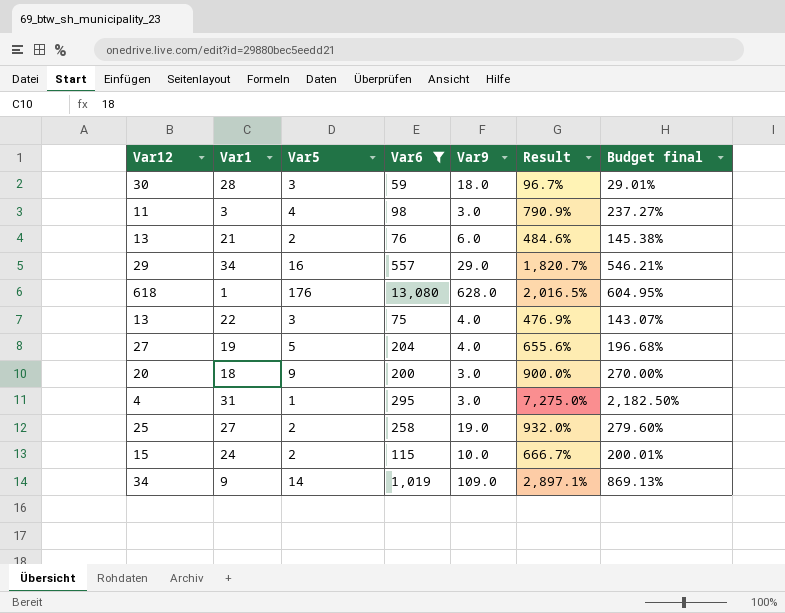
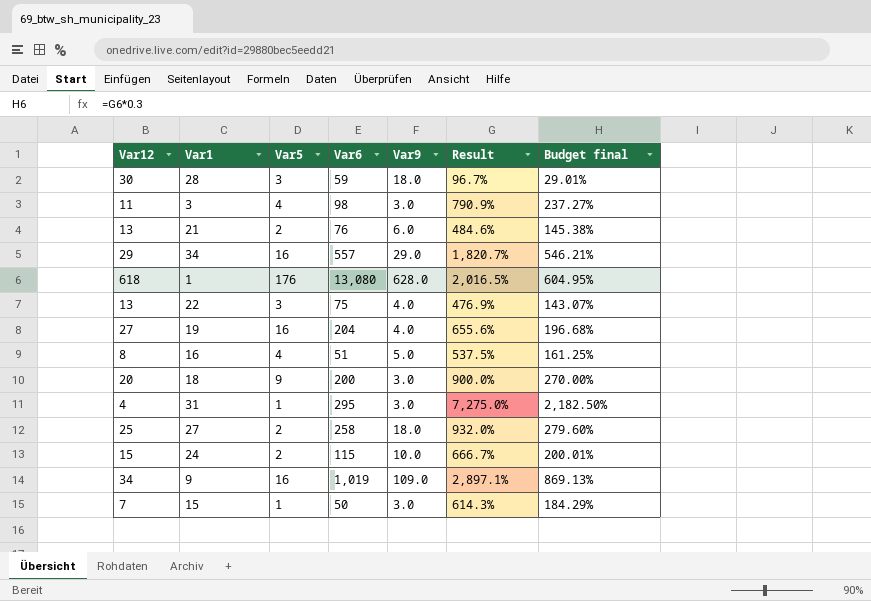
filter: Var6 >= 59 -> none
19 | Var5: 5 -> 16
27 | Var9: 19.0 -> 18.0
9 | Var5: 14 -> 16

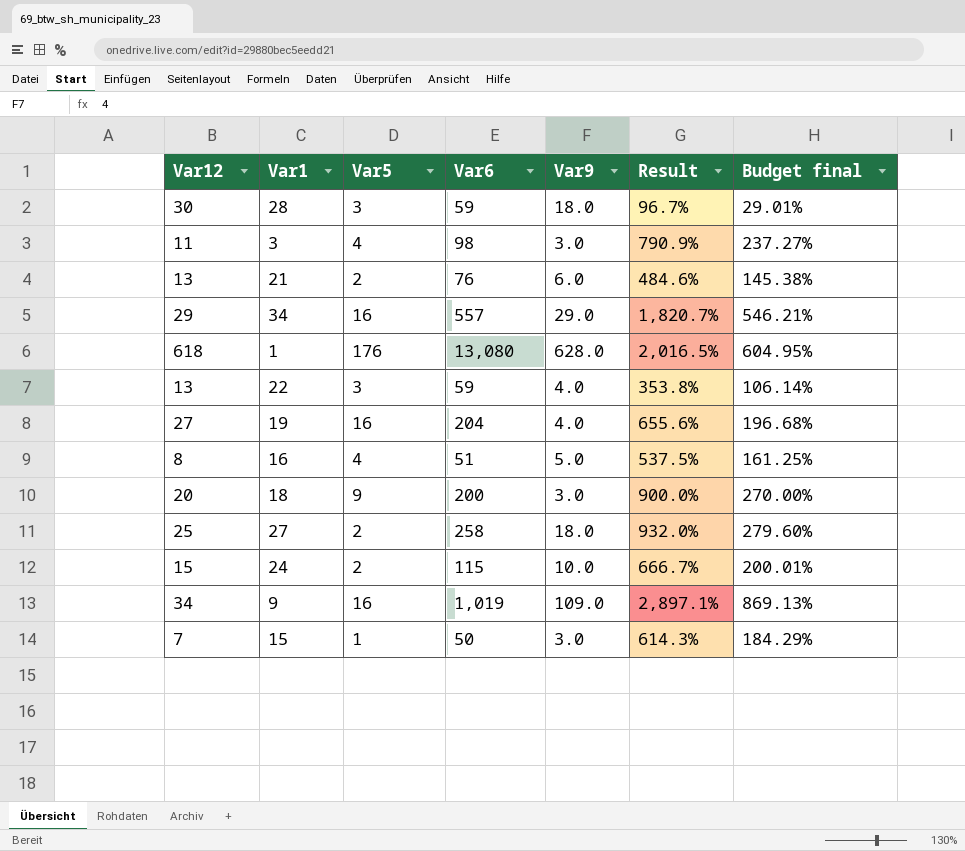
row 31: 4 | 1 | 295 | 3.0 | 7,275.0% | 2,182.50% -> none
22 | Var6: 75 -> 59
22 | Result: 476.9% -> 353.8%
22 | Budget final: 143.07% -> 106.14%

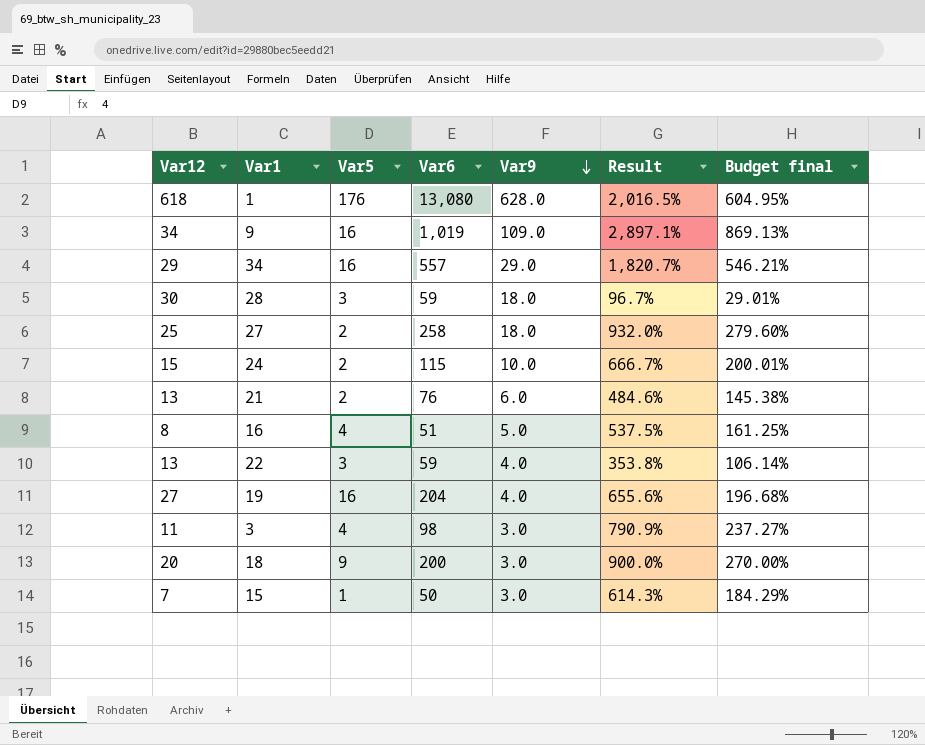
row order: none -> Var9 descending

